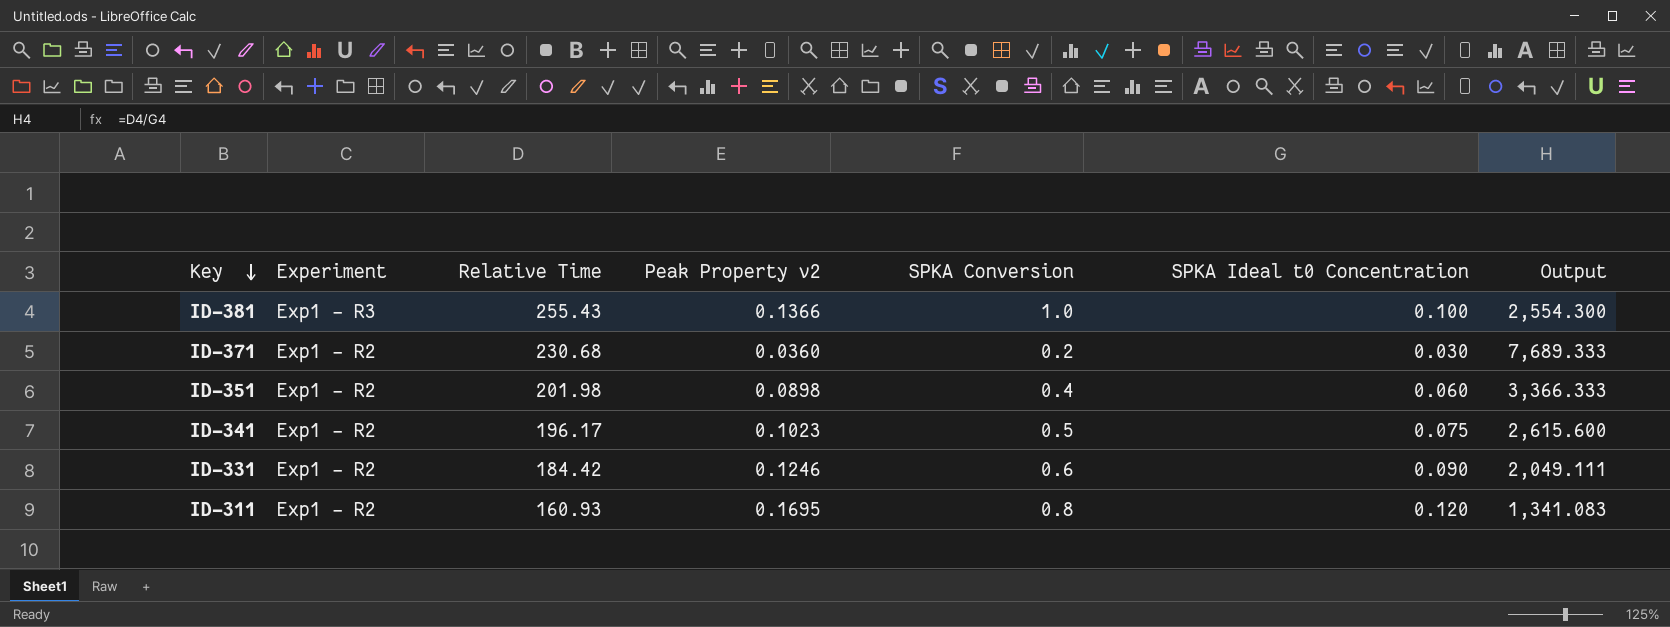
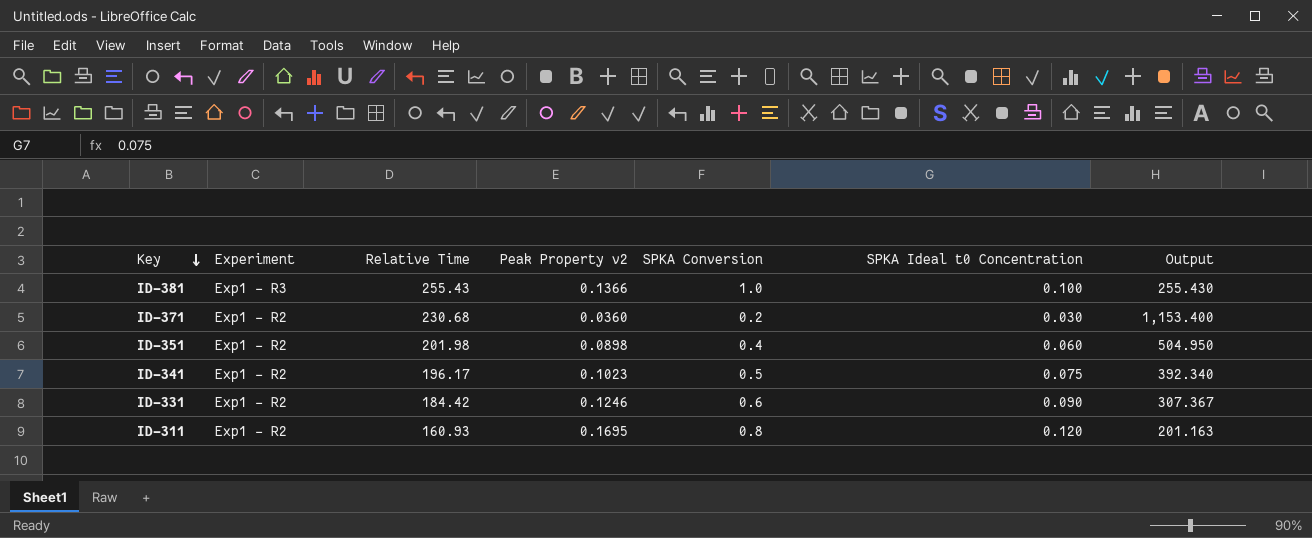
column Output | formula: [Relative Time] / [SPKA Ideal t0 Concentration] -> [Relative Time] / [SPKA Conversion]

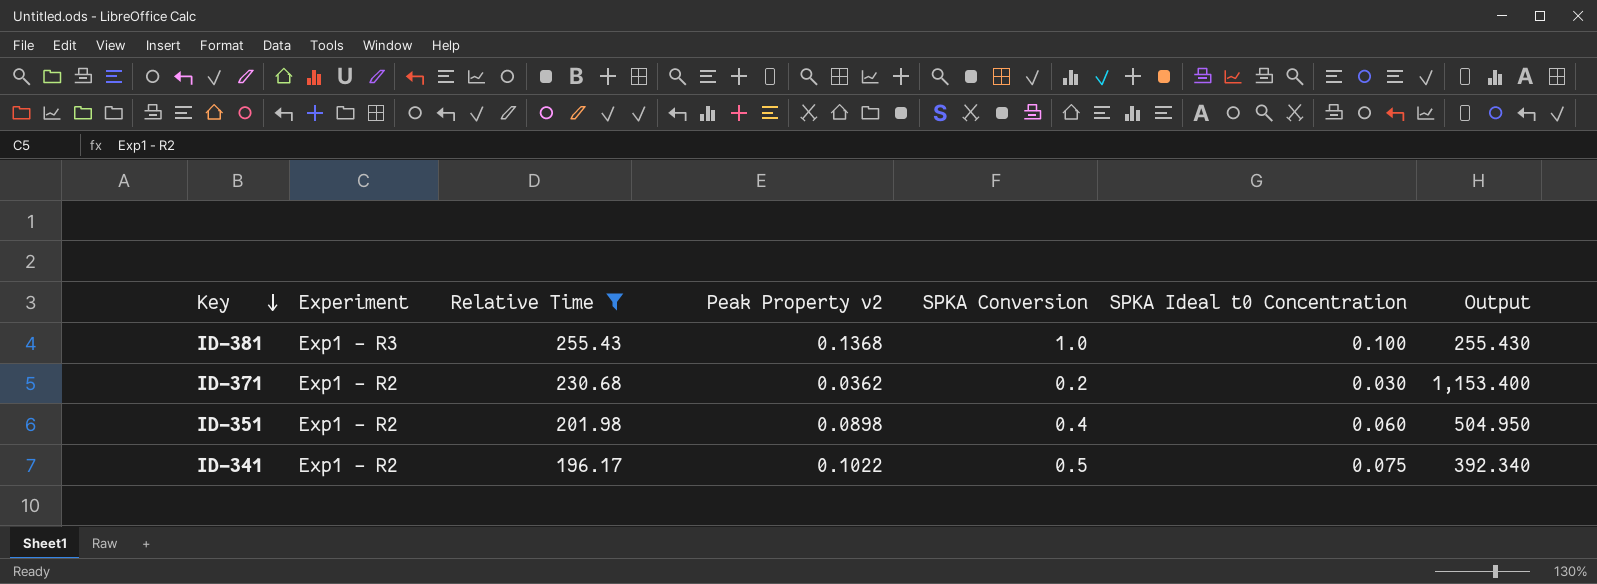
filter: none -> Relative Time >= 196.17
ID-381 | Peak Property v2: 0.1366 -> 0.1368
ID-371 | Peak Property v2: 0.0360 -> 0.0362
ID-341 | Peak Property v2: 0.1023 -> 0.1022

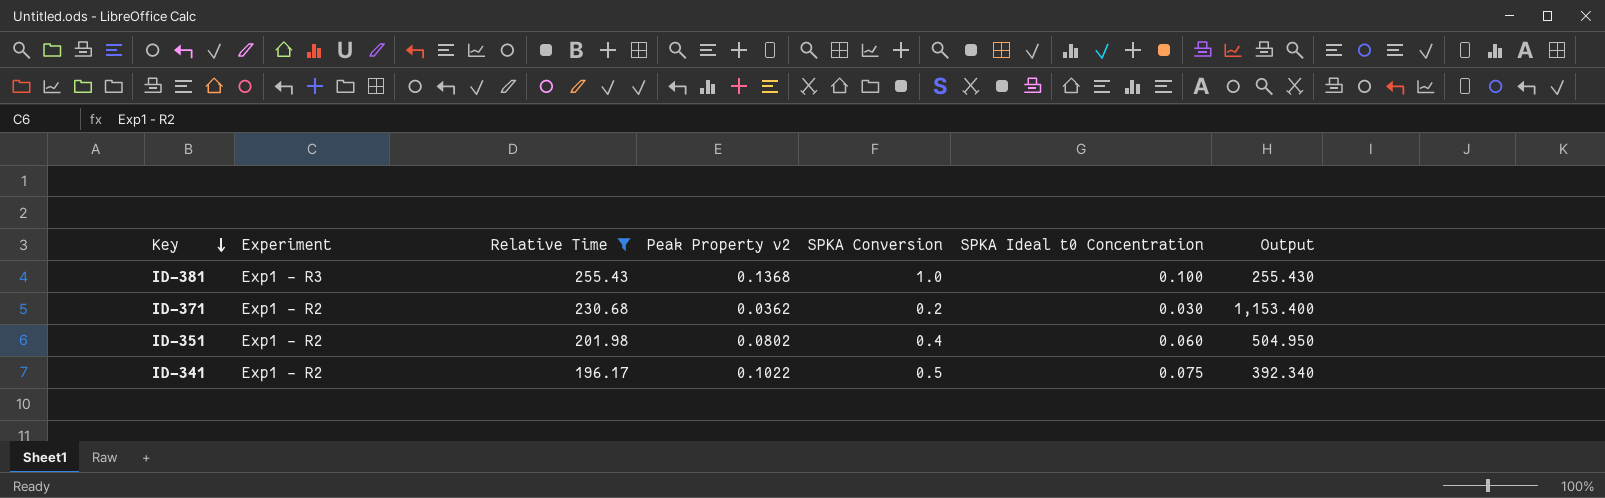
ID-351 | Peak Property v2: 0.0898 -> 0.0802

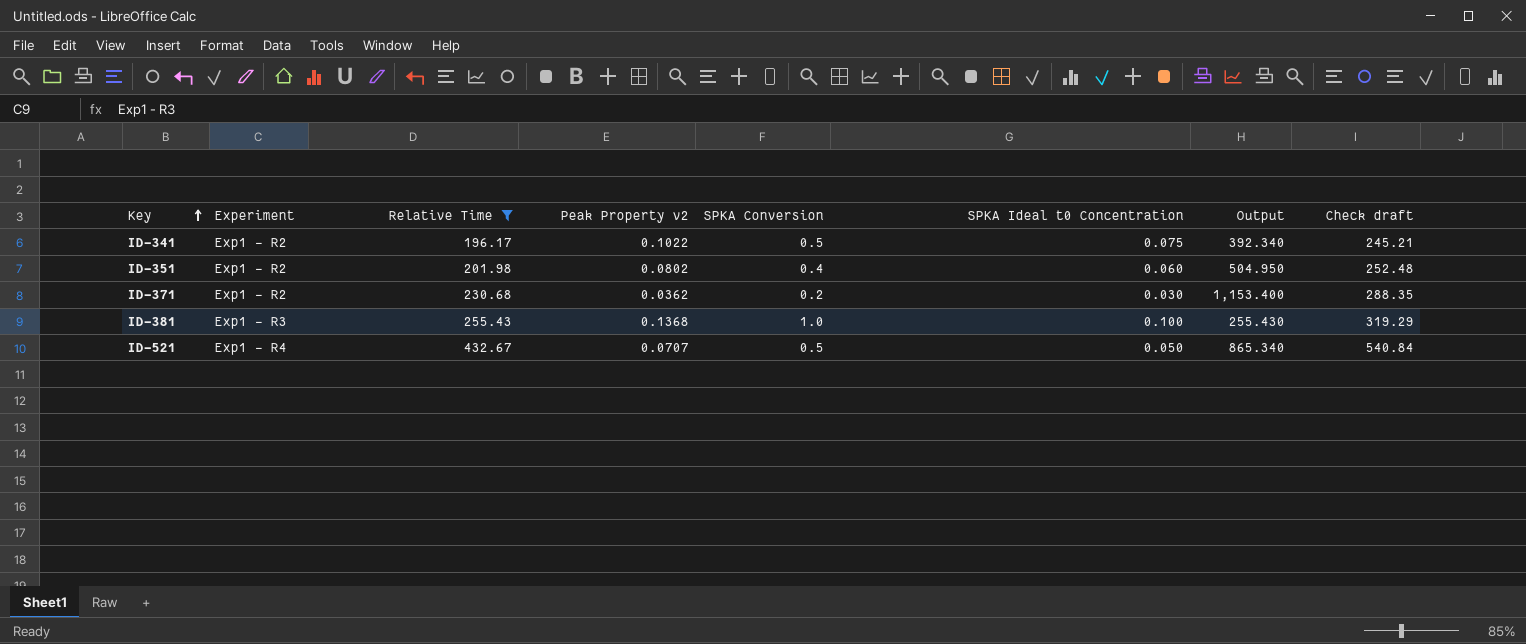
row order: Key descending -> Key ascending
column Check draft | formula: none -> [Relative Time] * 1.25
row ID-521: none -> Exp1 - R4 | 432.67 | 0.0707 | 0.5 | 0.050 | 865.340 | 540.84

